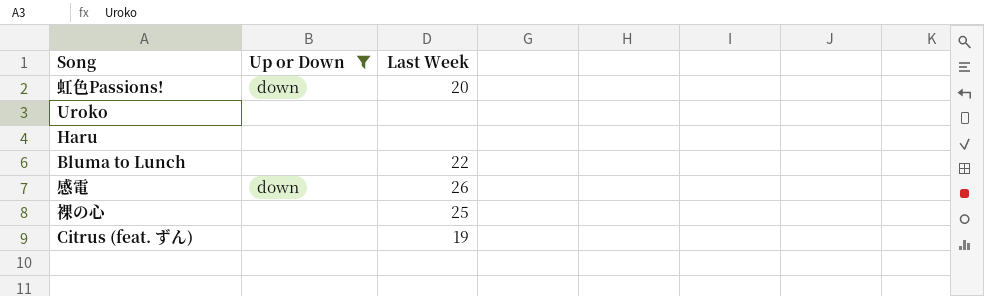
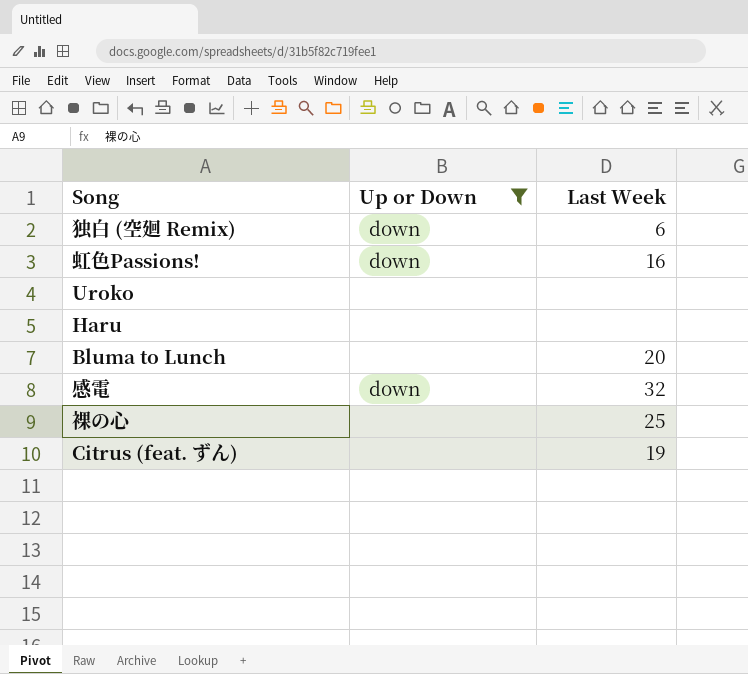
row 独白 (空廻 Remix): none -> down | 6
虹色Passions! | Last Week: 20 -> 16
Bluma to Lunch | Last Week: 22 -> 20
感電 | Last Week: 26 -> 32

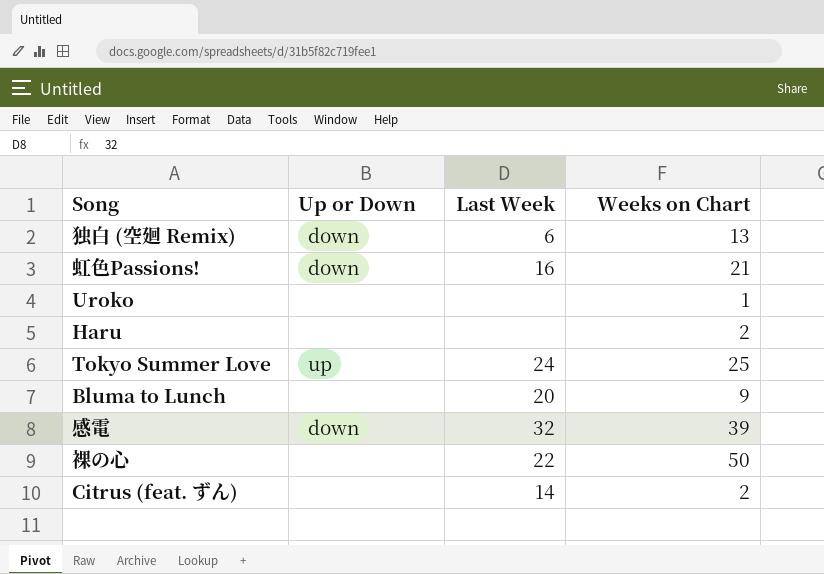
filter: Up or Down != up -> none
column Weeks on Chart | position: none -> 4
裸の心 | Last Week: 25 -> 22
Citrus (feat. ずん) | Last Week: 19 -> 14

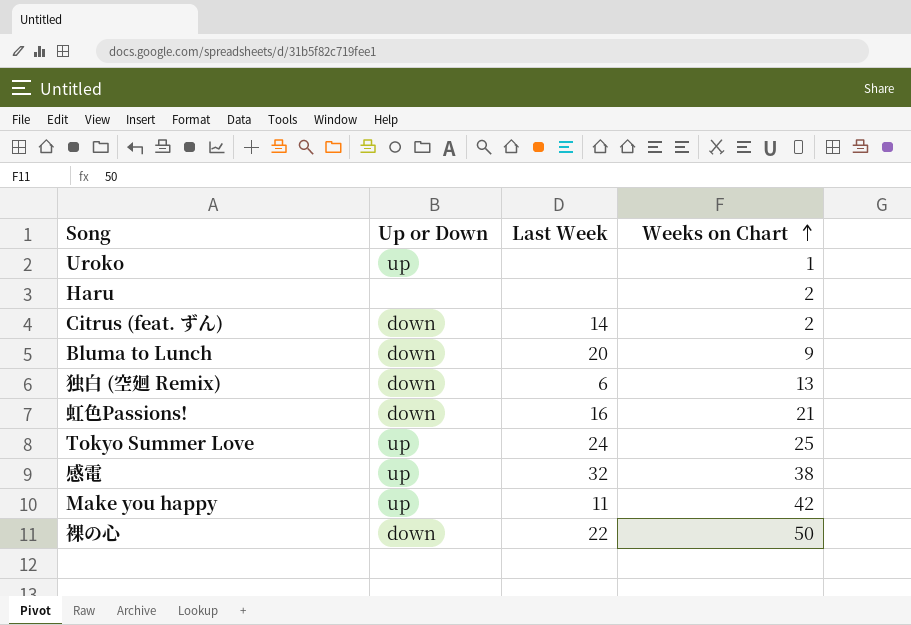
row order: none -> Weeks on Chart ascending
Uroko | Up or Down: none -> up
Citrus (feat. ずん) | Up or Down: none -> down
Bluma to Lunch | Up or Down: none -> down
感電 | Up or Down: down -> up
感電 | Weeks on Chart: 39 -> 38
row Make you happy: none -> up | 11 | 42
裸の心 | Up or Down: none -> down

